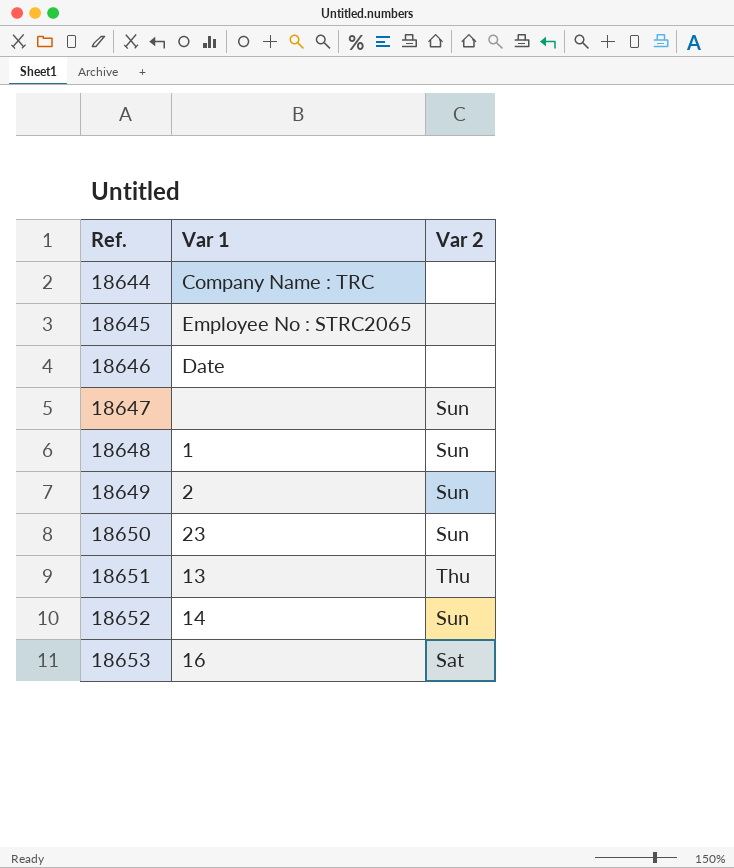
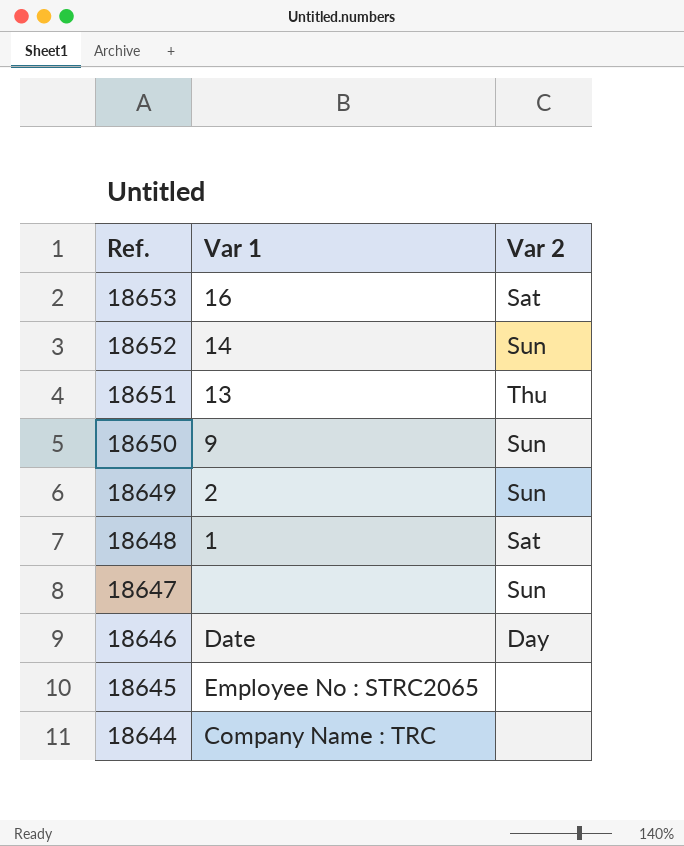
row order: Ref. ascending -> Ref. descending
18650 | Var 1: 23 -> 9
18648 | Var 2: Sun -> Sat
18646 | Var 2: none -> Day

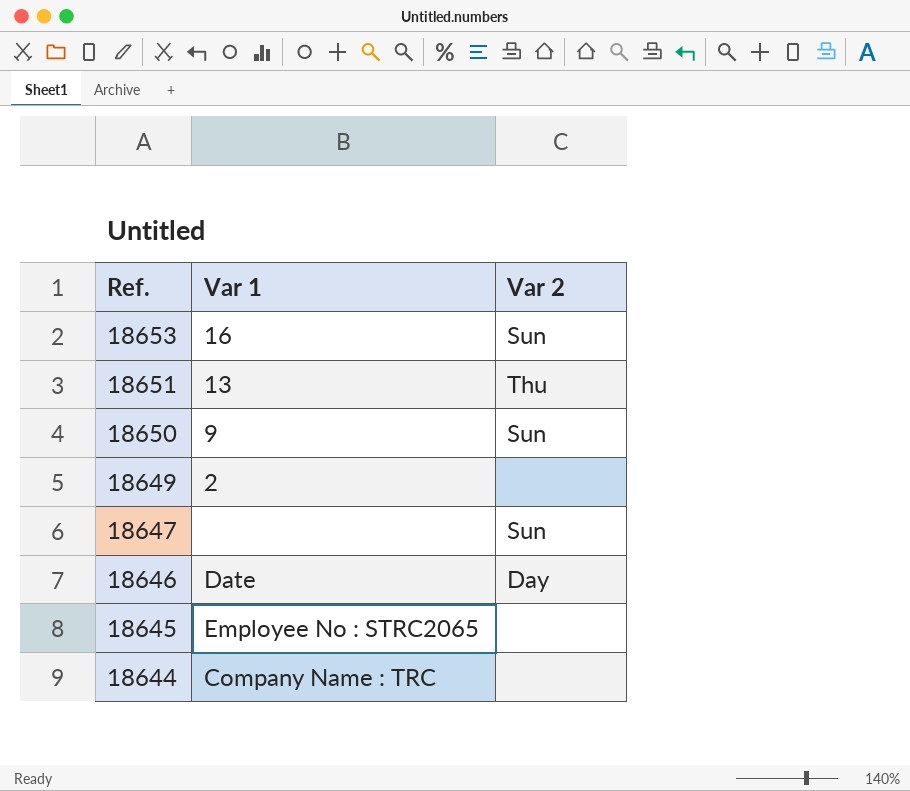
row 18652: 14 | Sun -> none
row 18648: 1 | Sat -> none
18653 | Var 2: Sat -> Sun
18649 | Var 2: Sun -> none

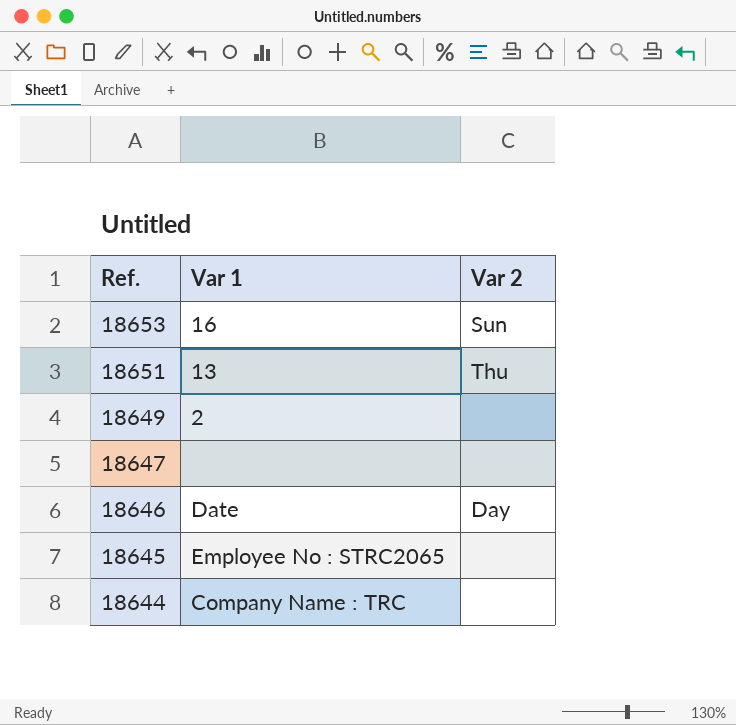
row 18650: 9 | Sun -> none
18647 | Var 2: Sun -> none

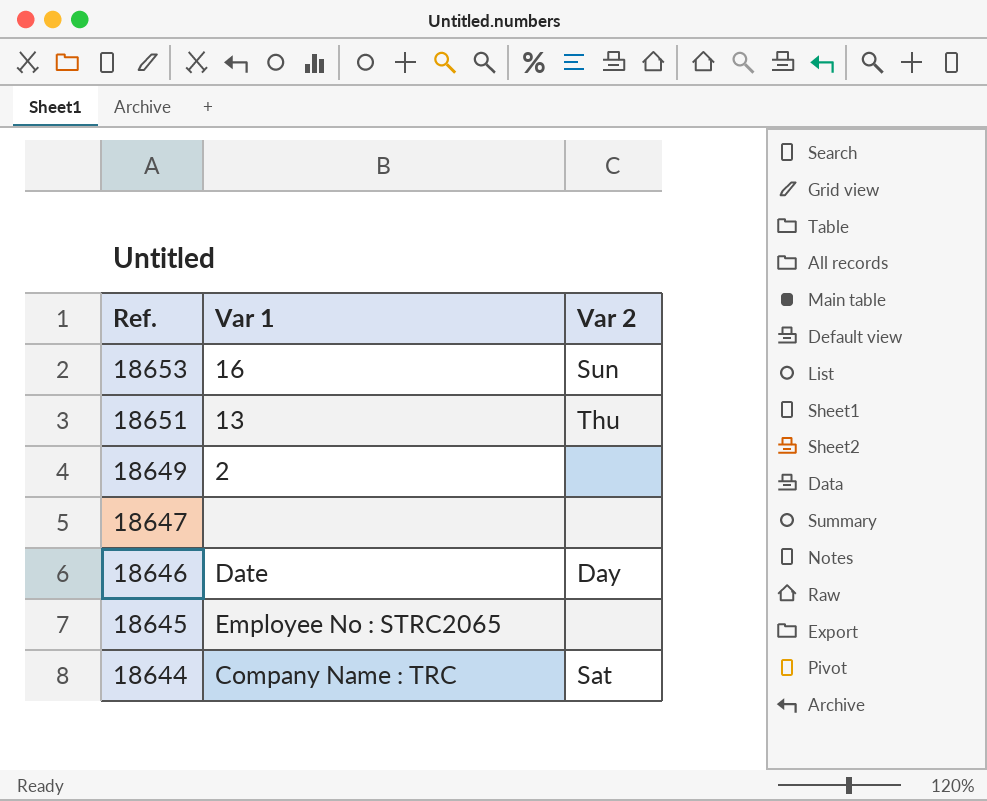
18644 | Var 2: none -> Sat

